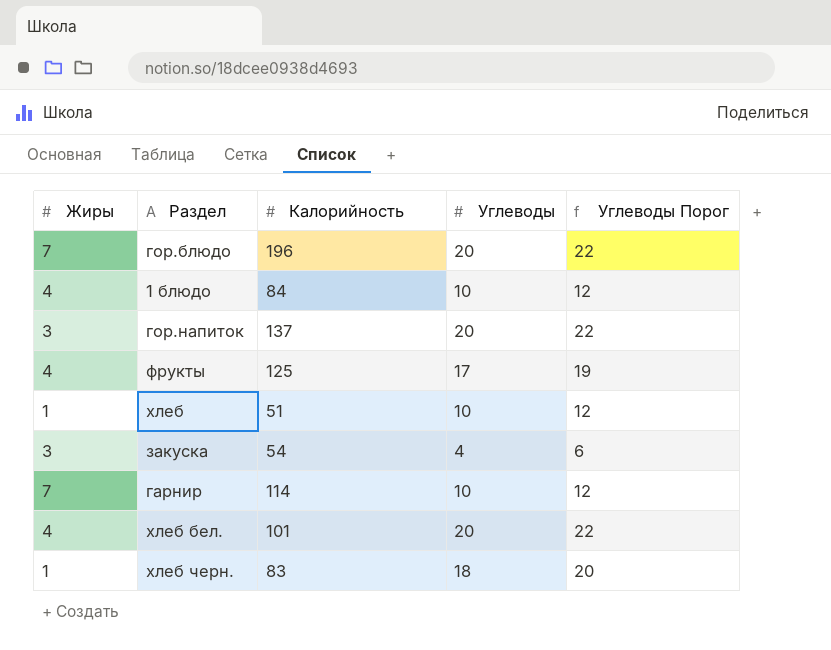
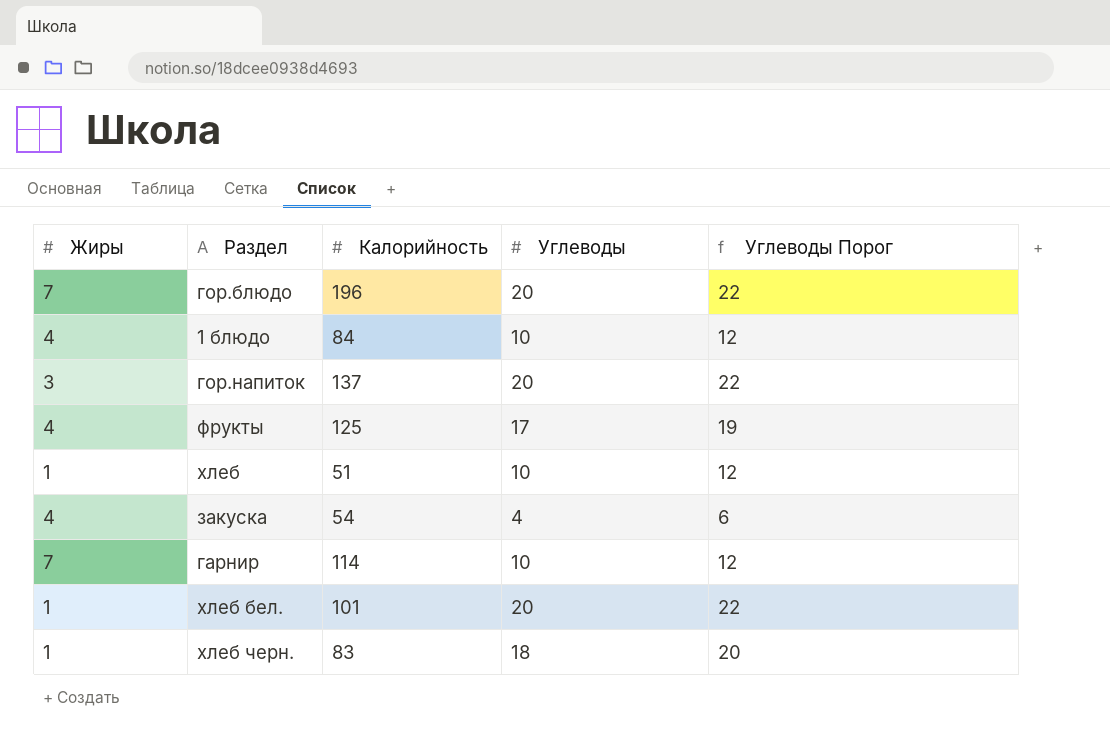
закуска | Жиры: 3 -> 4
хлеб бел. | Жиры: 4 -> 1

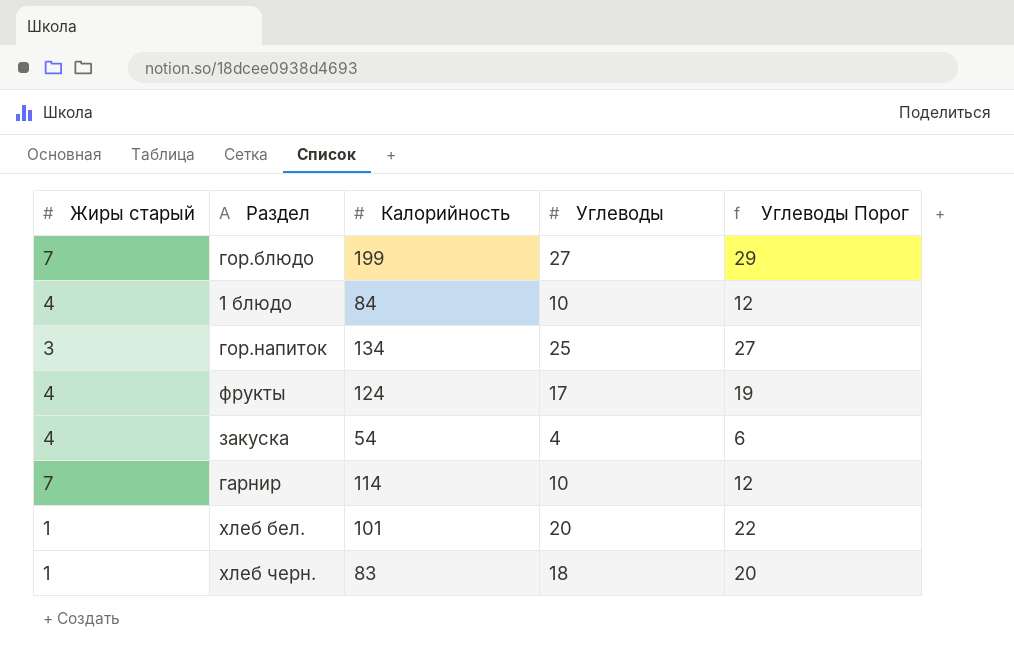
column name: Жиры -> Жиры старый
row хлеб: 1 | 51 | 10 | 12 -> none
гор.блюдо | Калорийность: 196 -> 199
гор.блюдо | Углеводы: 20 -> 27
гор.блюдо | Углеводы Порог: 22 -> 29
гор.напиток | Калорийность: 137 -> 134
гор.напиток | Углеводы: 20 -> 25
гор.напиток | Углеводы Порог: 22 -> 27
фрукты | Калорийность: 125 -> 124

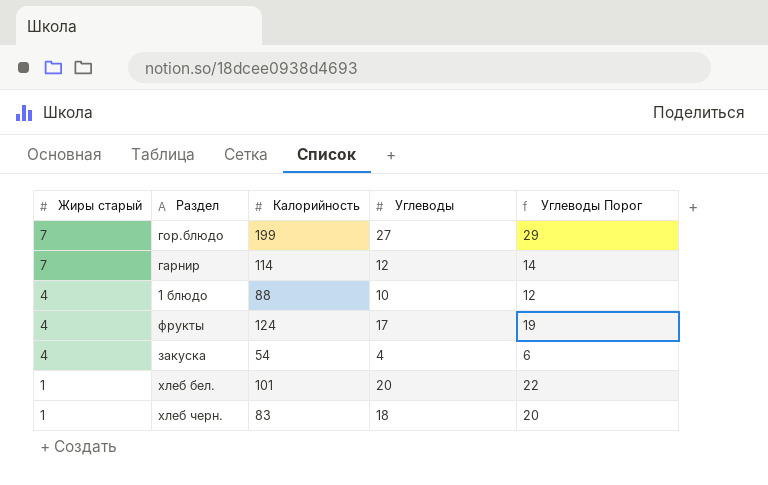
row order: none -> Жиры старый descending
row гор.напиток: 3 | 134 | 25 | 27 -> none
гарнир | Углеводы: 10 -> 12
гарнир | Углеводы Порог: 12 -> 14
1 блюдо | Калорийность: 84 -> 88

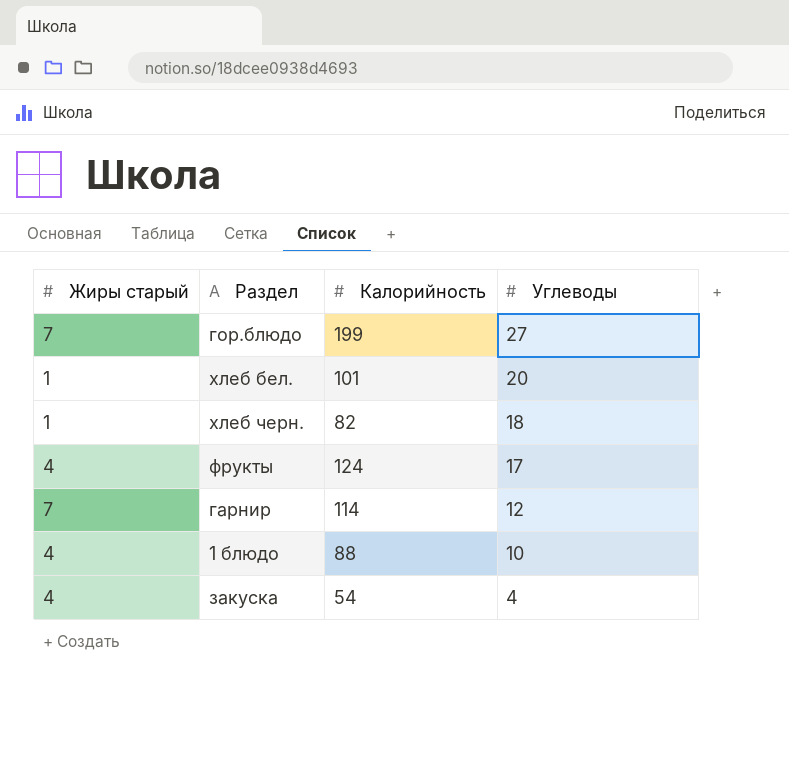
row order: Жиры старый descending -> Углеводы descending
column Углеводы Порог | formula: [Углеводы] + 2 -> none
хлеб черн. | Калорийность: 83 -> 82

